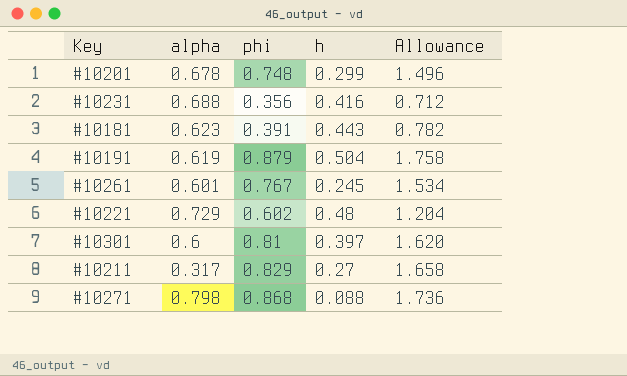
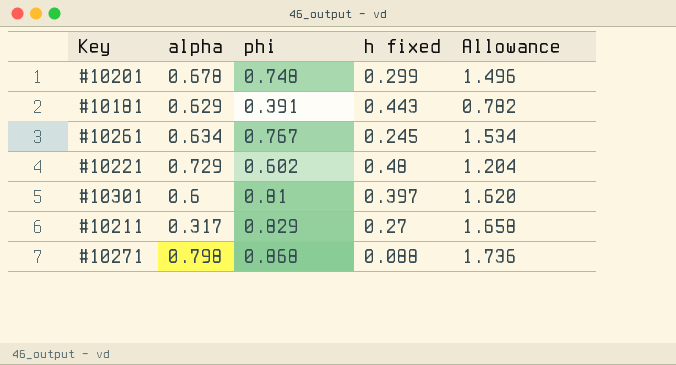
column name: h -> h fixed
row #10231: 0.688 | 0.356 | 0.416 | 0.712 -> none
row #10191: 0.619 | 0.879 | 0.504 | 1.758 -> none
#10181 | alpha: 0.623 -> 0.629
#10261 | alpha: 0.601 -> 0.634

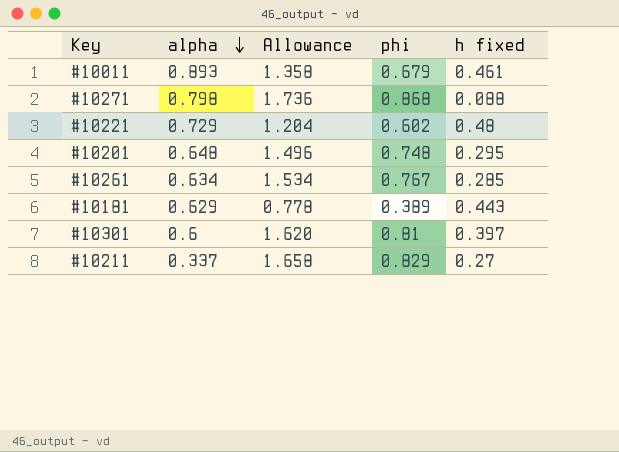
row order: none -> alpha descending
column Allowance | position: 5 -> 3
row #10011: none -> 0.893 | 1.358 | 0.679 | 0.461
#10201 | alpha: 0.678 -> 0.648
#10201 | h fixed: 0.299 -> 0.295
#10261 | h fixed: 0.245 -> 0.285
#10181 | Allowance: 0.782 -> 0.778
#10181 | phi: 0.391 -> 0.389
#10211 | alpha: 0.317 -> 0.337

